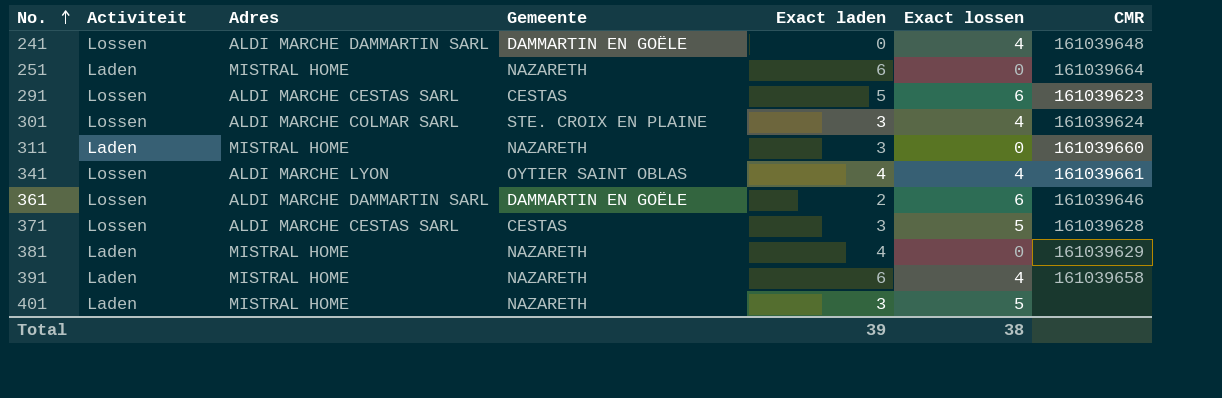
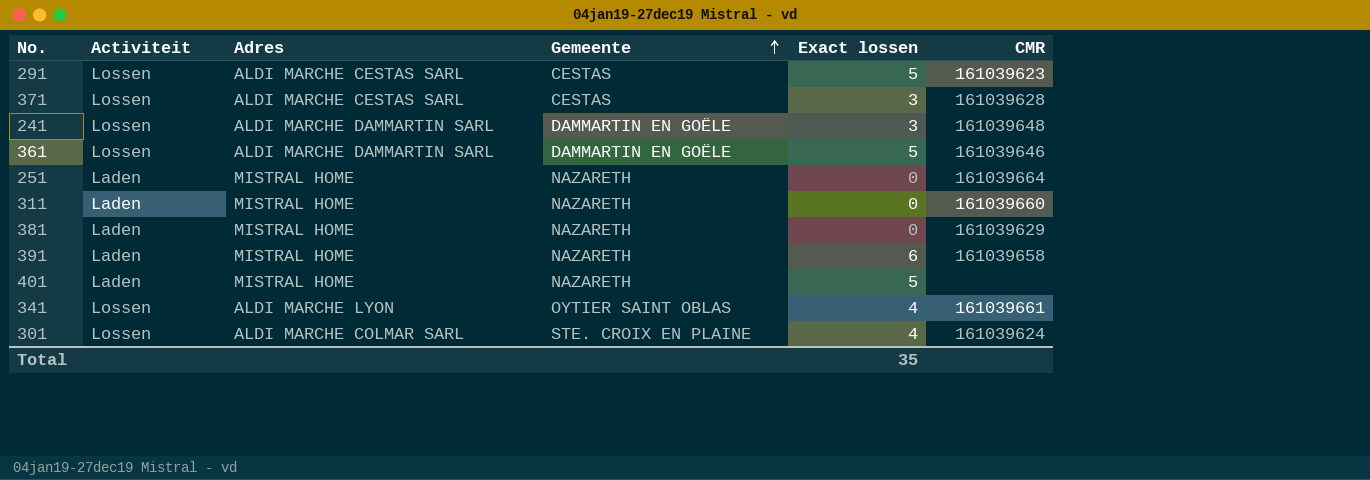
row order: No. ascending -> Gemeente ascending
column Exact laden | position: 5 -> none
291 | Exact lossen: 6 -> 5
371 | Exact lossen: 5 -> 3
241 | Exact lossen: 4 -> 3
361 | Exact lossen: 6 -> 5
391 | Exact lossen: 4 -> 6
Total | Exact lossen: 38 -> 35

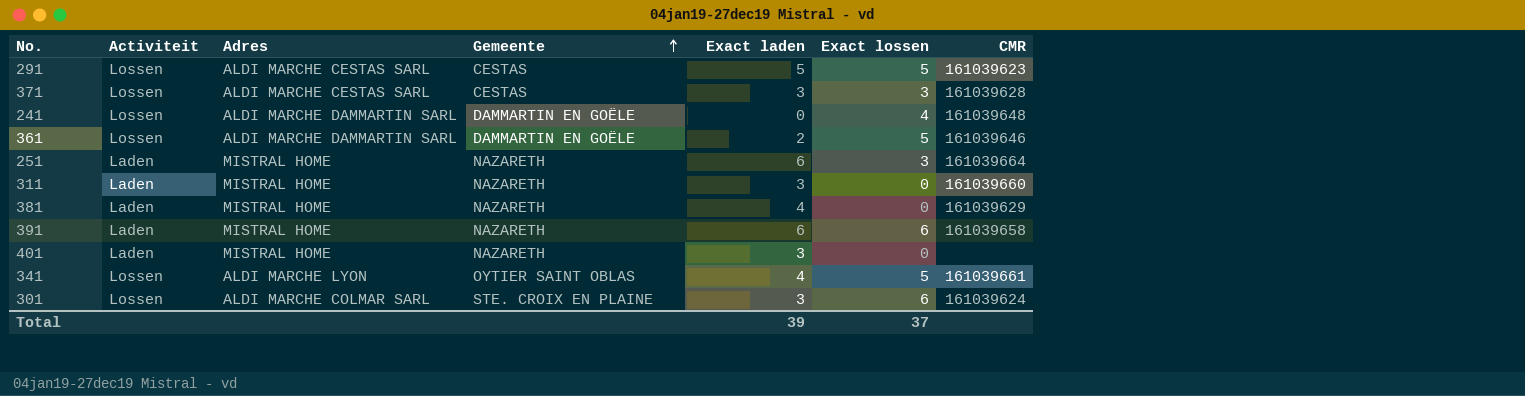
column Exact laden | position: none -> 5
241 | Exact lossen: 3 -> 4
251 | Exact lossen: 0 -> 3
401 | Exact lossen: 5 -> 0
341 | Exact lossen: 4 -> 5
301 | Exact lossen: 4 -> 6
Total | Exact lossen: 35 -> 37

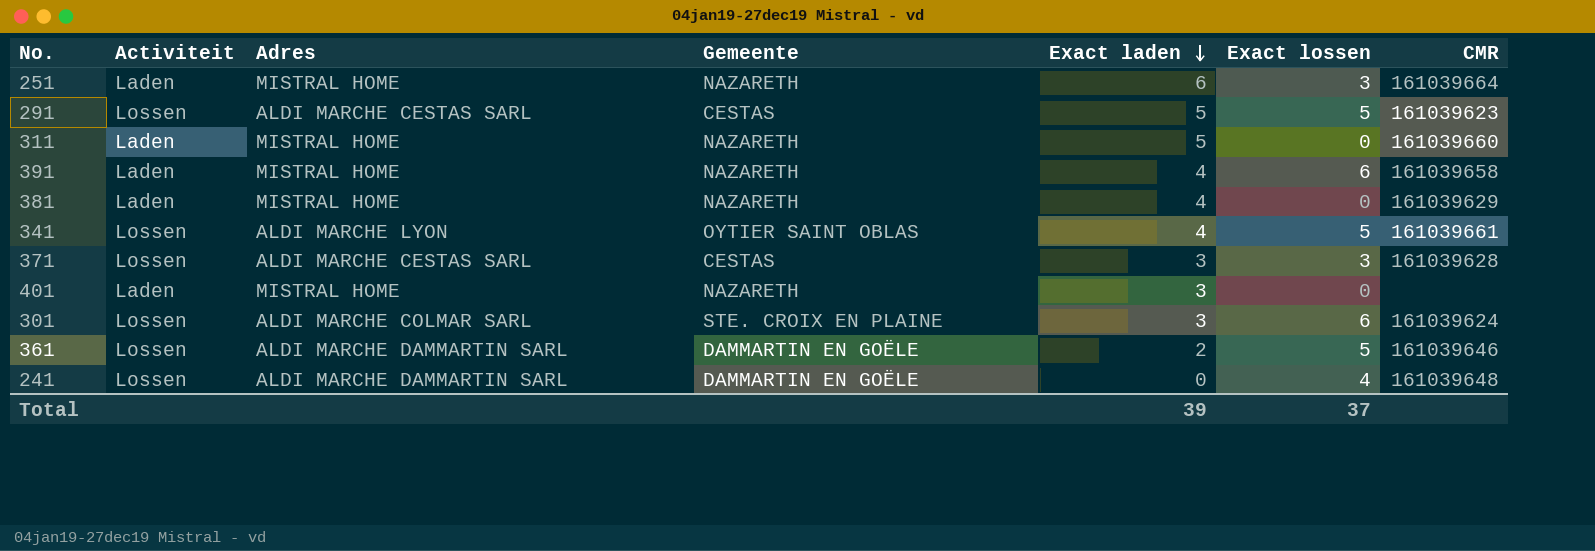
row order: Gemeente ascending -> Exact laden descending
311 | Exact laden: 3 -> 5
391 | Exact laden: 6 -> 4

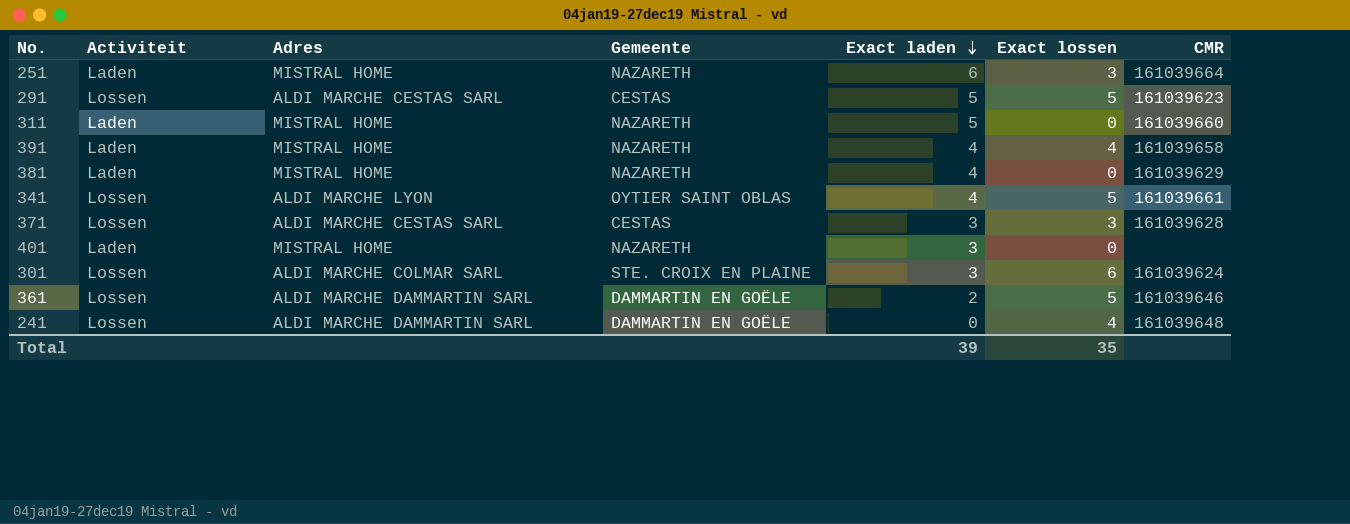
391 | Exact lossen: 6 -> 4
Total | Exact lossen: 37 -> 35

